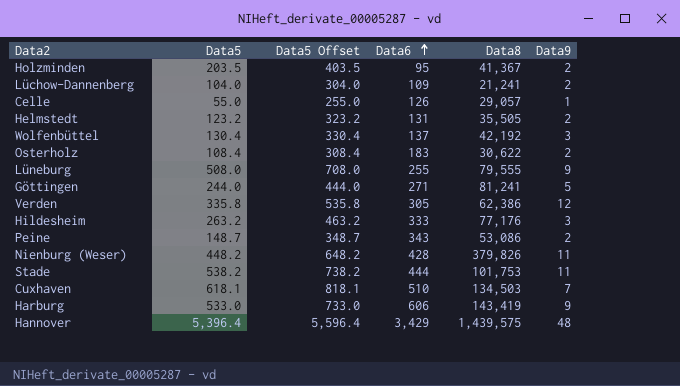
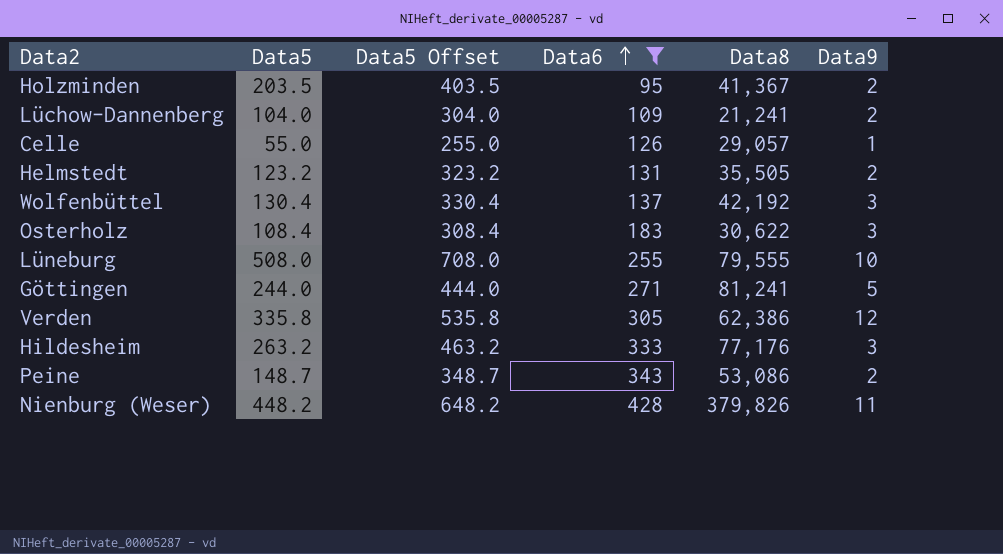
filter: none -> Data6 <= 428
Osterholz | Data9: 2 -> 3
Lüneburg | Data9: 9 -> 10

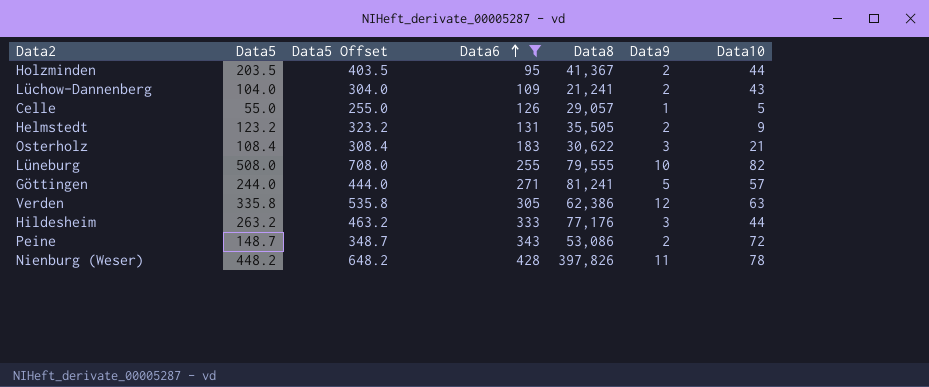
column Data10 | position: none -> 7
row Wolfenbüttel: 130.4 | 330.4 | 137 | 42,192 | 3 -> none
Nienburg (Weser) | Data8: 379,826 -> 397,826

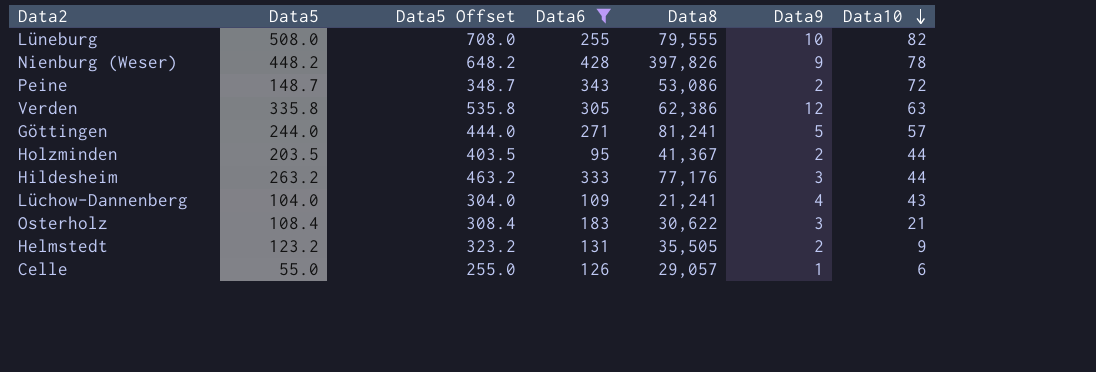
row order: Data6 ascending -> Data10 descending
Nienburg (Weser) | Data9: 11 -> 9
Lüchow-Dannenberg | Data9: 2 -> 4
Celle | Data10: 5 -> 6

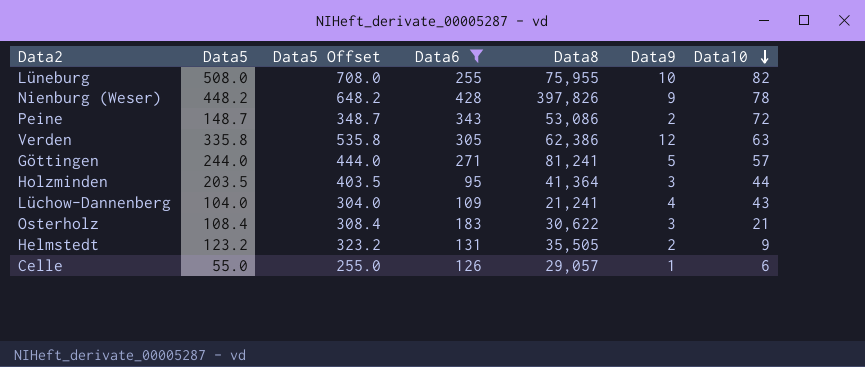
row Hildesheim: 263.2 | 463.2 | 333 | 77,176 | 3 | 44 -> none
Lüneburg | Data8: 79,555 -> 75,955
Holzminden | Data8: 41,367 -> 41,364
Holzminden | Data9: 2 -> 3

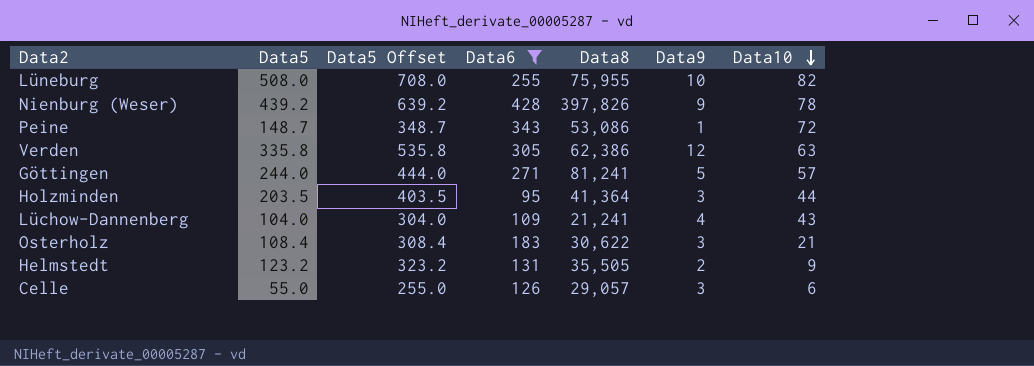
Nienburg (Weser) | Data5: 448.2 -> 439.2
Nienburg (Weser) | Data5 Offset: 648.2 -> 639.2
Peine | Data9: 2 -> 1
Celle | Data9: 1 -> 3

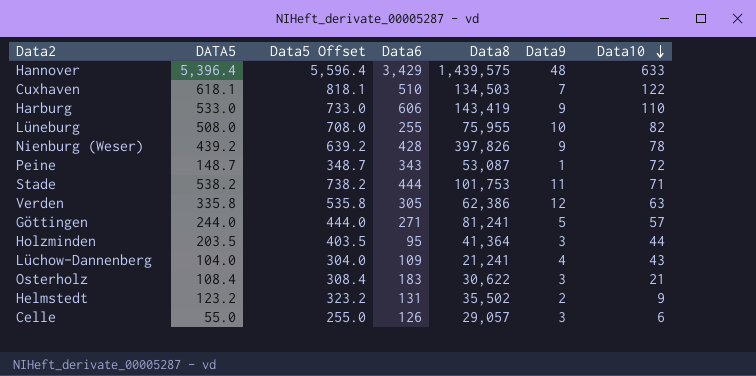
filter: Data6 <= 428 -> none
column name: Data5 -> DATA5
Peine | Data8: 53,086 -> 53,087
Helmstedt | Data8: 35,505 -> 35,502

